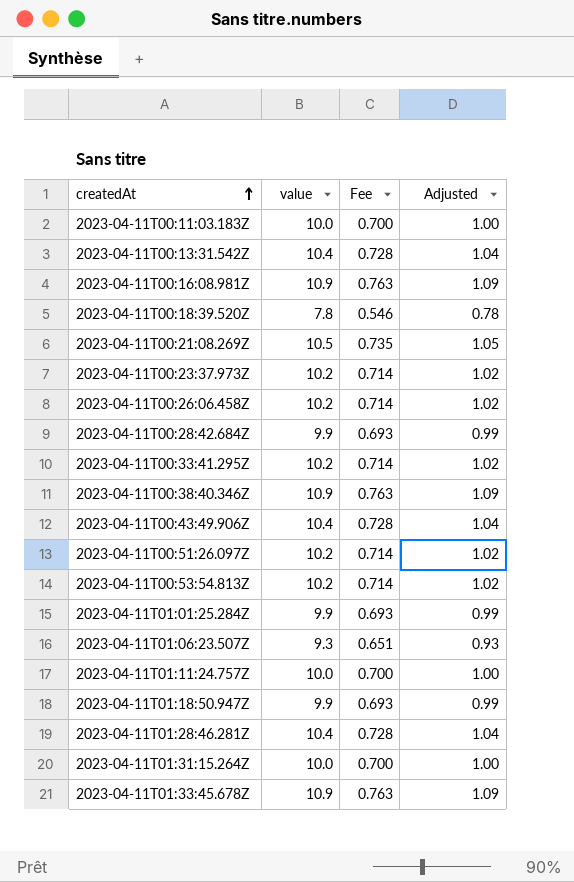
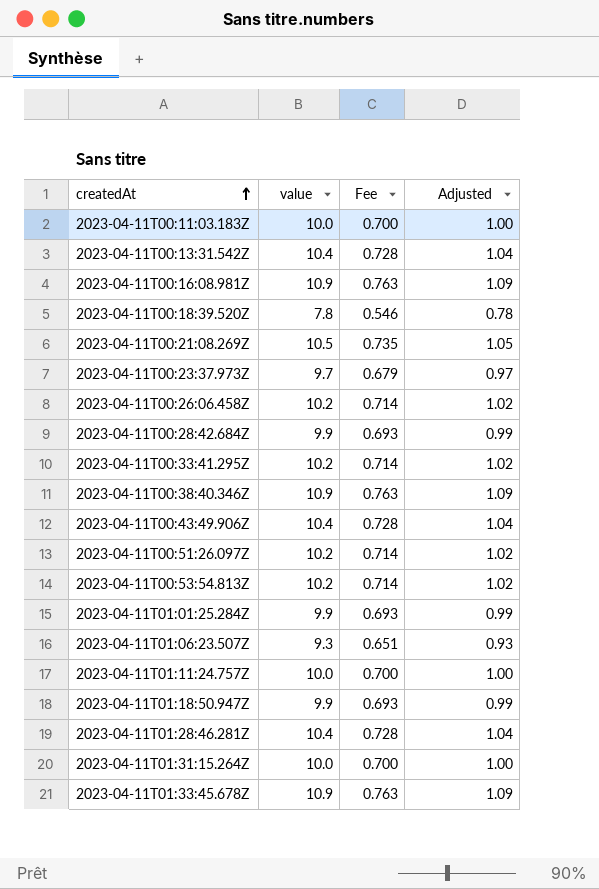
2023-04-11T00:23:37.973Z | value: 10.2 -> 9.7
2023-04-11T00:23:37.973Z | Fee: 0.714 -> 0.679
2023-04-11T00:23:37.973Z | Adjusted: 1.02 -> 0.97

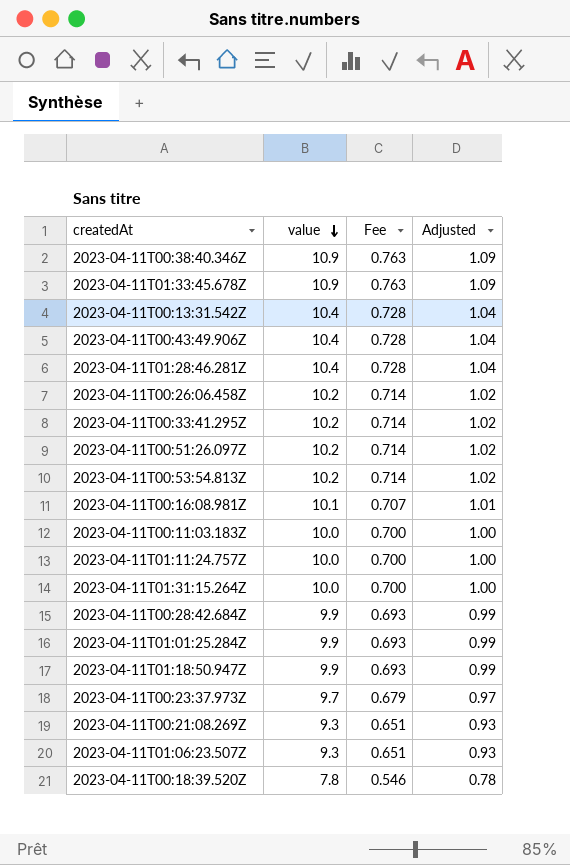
row order: createdAt ascending -> value descending
2023-04-11T00:16:08.981Z | value: 10.9 -> 10.1
2023-04-11T00:16:08.981Z | Fee: 0.763 -> 0.707
2023-04-11T00:16:08.981Z | Adjusted: 1.09 -> 1.01
2023-04-11T00:21:08.269Z | value: 10.5 -> 9.3
2023-04-11T00:21:08.269Z | Fee: 0.735 -> 0.651
2023-04-11T00:21:08.269Z | Adjusted: 1.05 -> 0.93

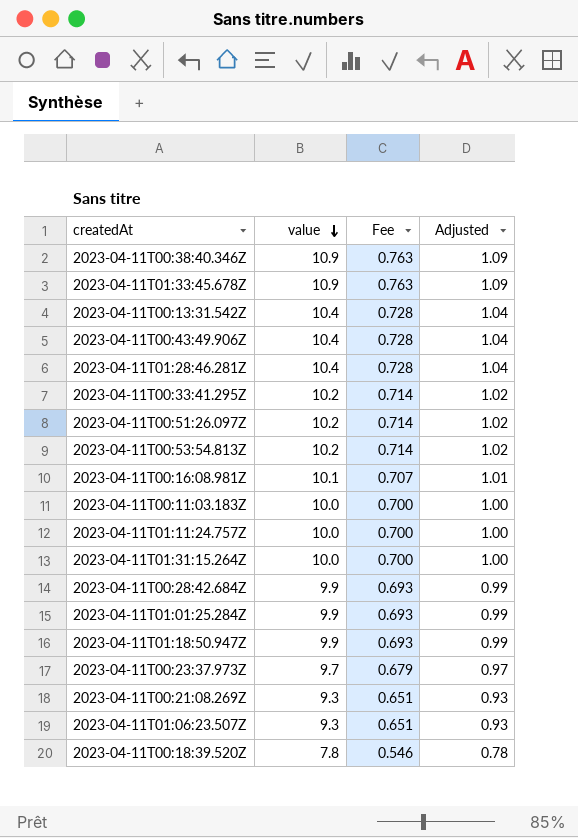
row 2023-04-11T00:26:06.458Z: 10.2 | 0.714 | 1.02 -> none

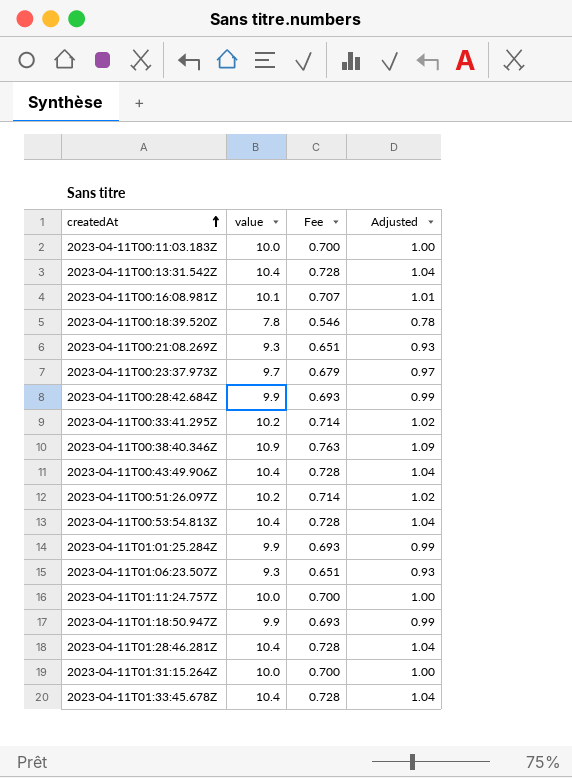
row order: value descending -> createdAt ascending
2023-04-11T00:53:54.813Z | value: 10.2 -> 10.4
2023-04-11T00:53:54.813Z | Fee: 0.714 -> 0.728
2023-04-11T00:53:54.813Z | Adjusted: 1.02 -> 1.04
2023-04-11T01:33:45.678Z | value: 10.9 -> 10.4
2023-04-11T01:33:45.678Z | Fee: 0.763 -> 0.728
2023-04-11T01:33:45.678Z | Adjusted: 1.09 -> 1.04

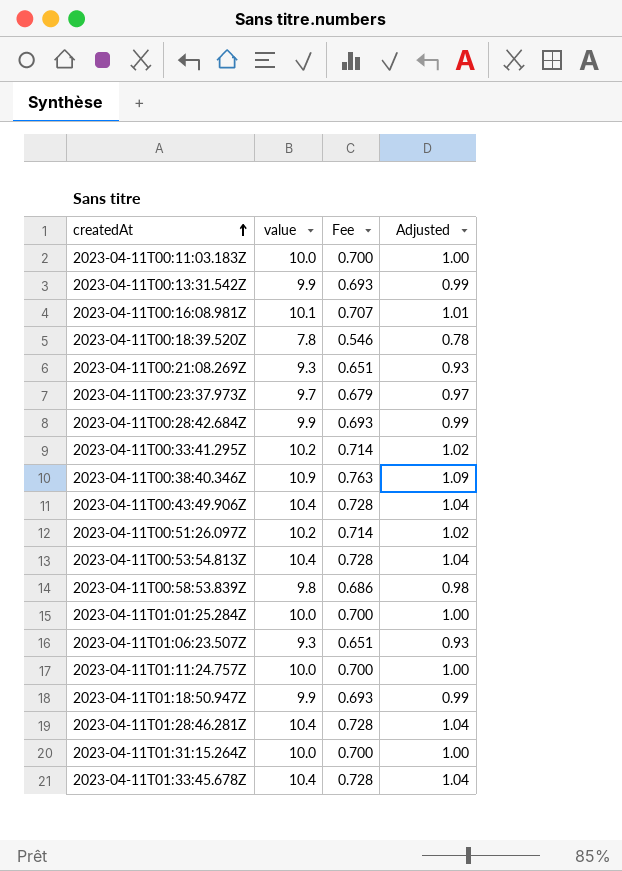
2023-04-11T00:13:31.542Z | value: 10.4 -> 9.9
2023-04-11T00:13:31.542Z | Fee: 0.728 -> 0.693
2023-04-11T00:13:31.542Z | Adjusted: 1.04 -> 0.99
row 2023-04-11T00:58:53.839Z: none -> 9.8 | 0.686 | 0.98
2023-04-11T01:01:25.284Z | value: 9.9 -> 10.0
2023-04-11T01:01:25.284Z | Fee: 0.693 -> 0.700
2023-04-11T01:01:25.284Z | Adjusted: 0.99 -> 1.00

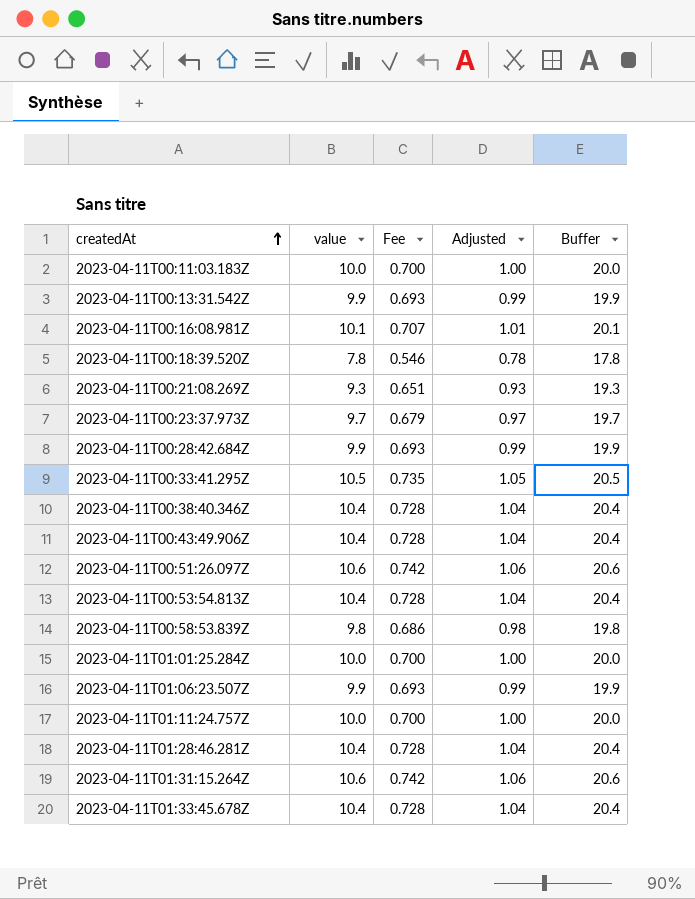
column Buffer | formula: none -> [value] + 10
row 2023-04-11T01:18:50.947Z: 9.9 | 0.693 | 0.99 -> none
2023-04-11T00:33:41.295Z | value: 10.2 -> 10.5
2023-04-11T00:33:41.295Z | Fee: 0.714 -> 0.735
2023-04-11T00:33:41.295Z | Adjusted: 1.02 -> 1.05
2023-04-11T00:38:40.346Z | value: 10.9 -> 10.4
2023-04-11T00:38:40.346Z | Fee: 0.763 -> 0.728
2023-04-11T00:38:40.346Z | Adjusted: 1.09 -> 1.04
2023-04-11T00:51:26.097Z | value: 10.2 -> 10.6
2023-04-11T00:51:26.097Z | Fee: 0.714 -> 0.742
2023-04-11T00:51:26.097Z | Adjusted: 1.02 -> 1.06
2023-04-11T01:06:23.507Z | value: 9.3 -> 9.9
2023-04-11T01:06:23.507Z | Fee: 0.651 -> 0.693
2023-04-11T01:06:23.507Z | Adjusted: 0.93 -> 0.99
2023-04-11T01:31:15.264Z | value: 10.0 -> 10.6
2023-04-11T01:31:15.264Z | Fee: 0.700 -> 0.742
2023-04-11T01:31:15.264Z | Adjusted: 1.00 -> 1.06

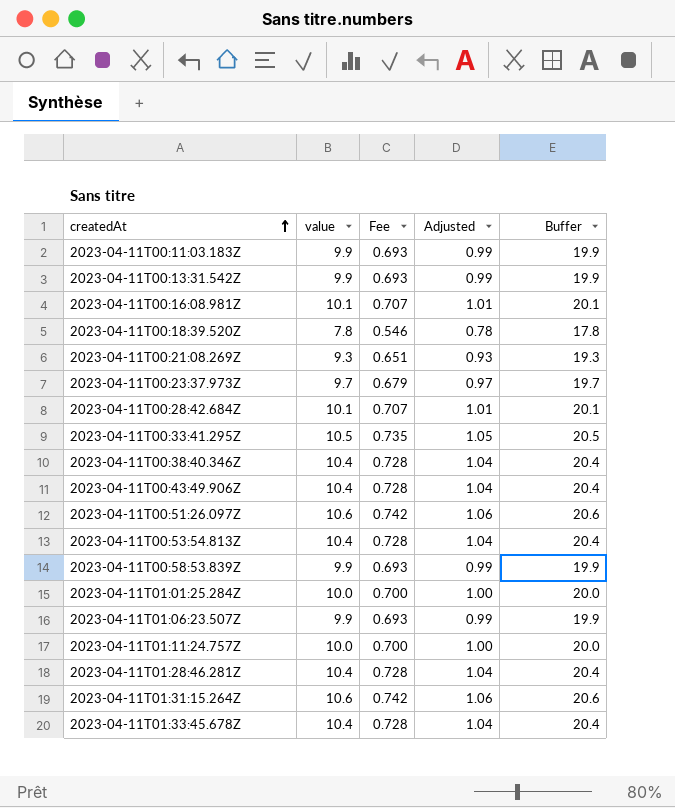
2023-04-11T00:11:03.183Z | value: 10.0 -> 9.9
2023-04-11T00:11:03.183Z | Fee: 0.700 -> 0.693
2023-04-11T00:11:03.183Z | Adjusted: 1.00 -> 0.99
2023-04-11T00:11:03.183Z | Buffer: 20.0 -> 19.9
2023-04-11T00:28:42.684Z | value: 9.9 -> 10.1
2023-04-11T00:28:42.684Z | Fee: 0.693 -> 0.707
2023-04-11T00:28:42.684Z | Adjusted: 0.99 -> 1.01
2023-04-11T00:28:42.684Z | Buffer: 19.9 -> 20.1
2023-04-11T00:58:53.839Z | value: 9.8 -> 9.9
2023-04-11T00:58:53.839Z | Fee: 0.686 -> 0.693
2023-04-11T00:58:53.839Z | Adjusted: 0.98 -> 0.99
2023-04-11T00:58:53.839Z | Buffer: 19.8 -> 19.9

